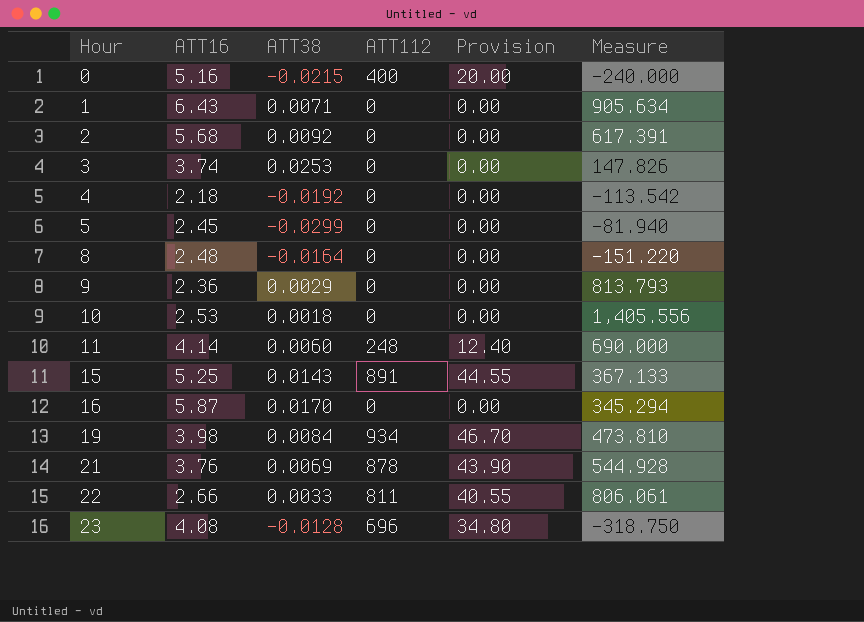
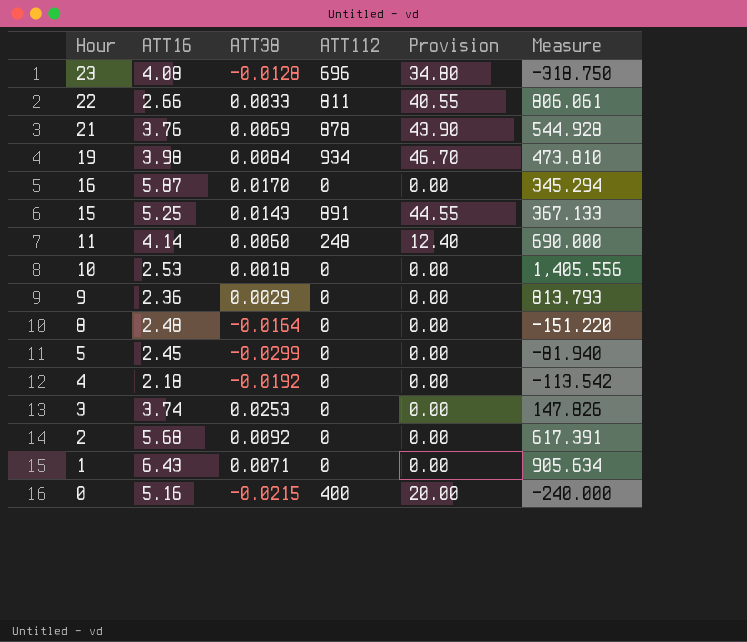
row order: Hour ascending -> Hour descending

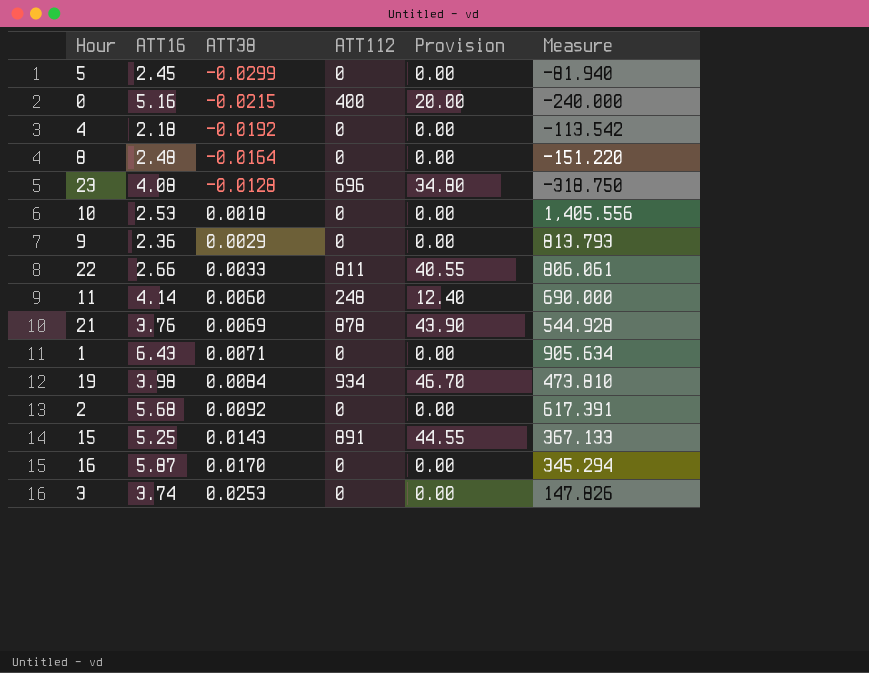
row order: Hour descending -> ATT38 ascending

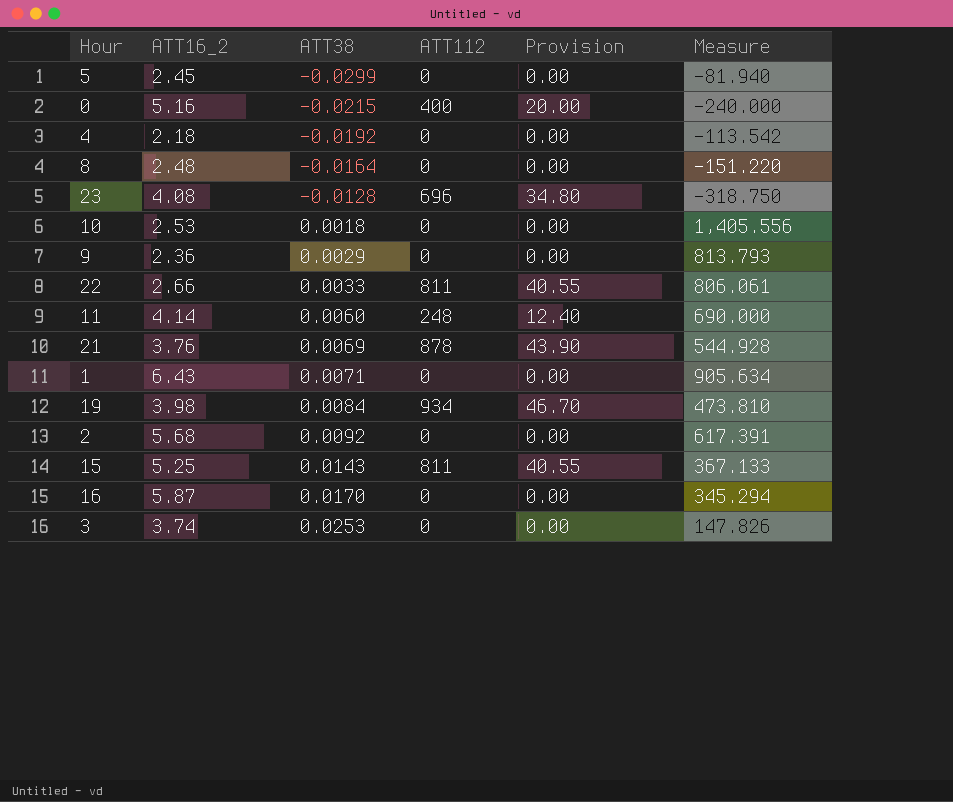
column name: ATT16 -> ATT16_2
15 | ATT112: 891 -> 811
15 | Provision: 44.55 -> 40.55

